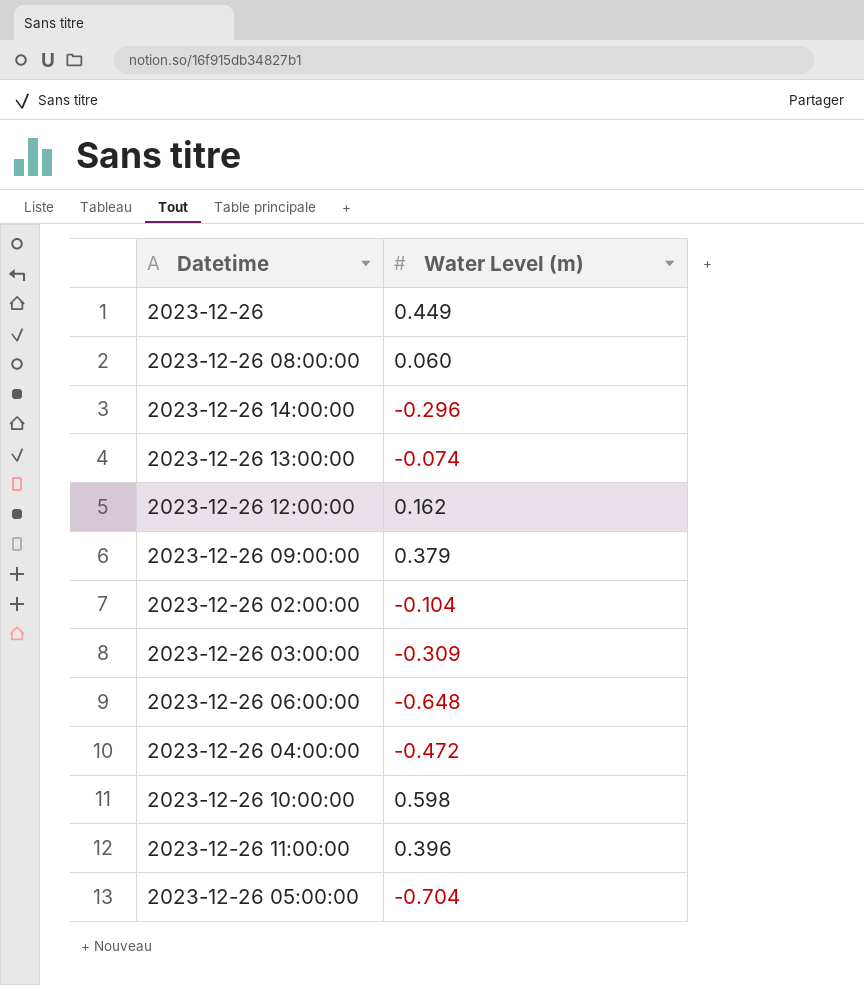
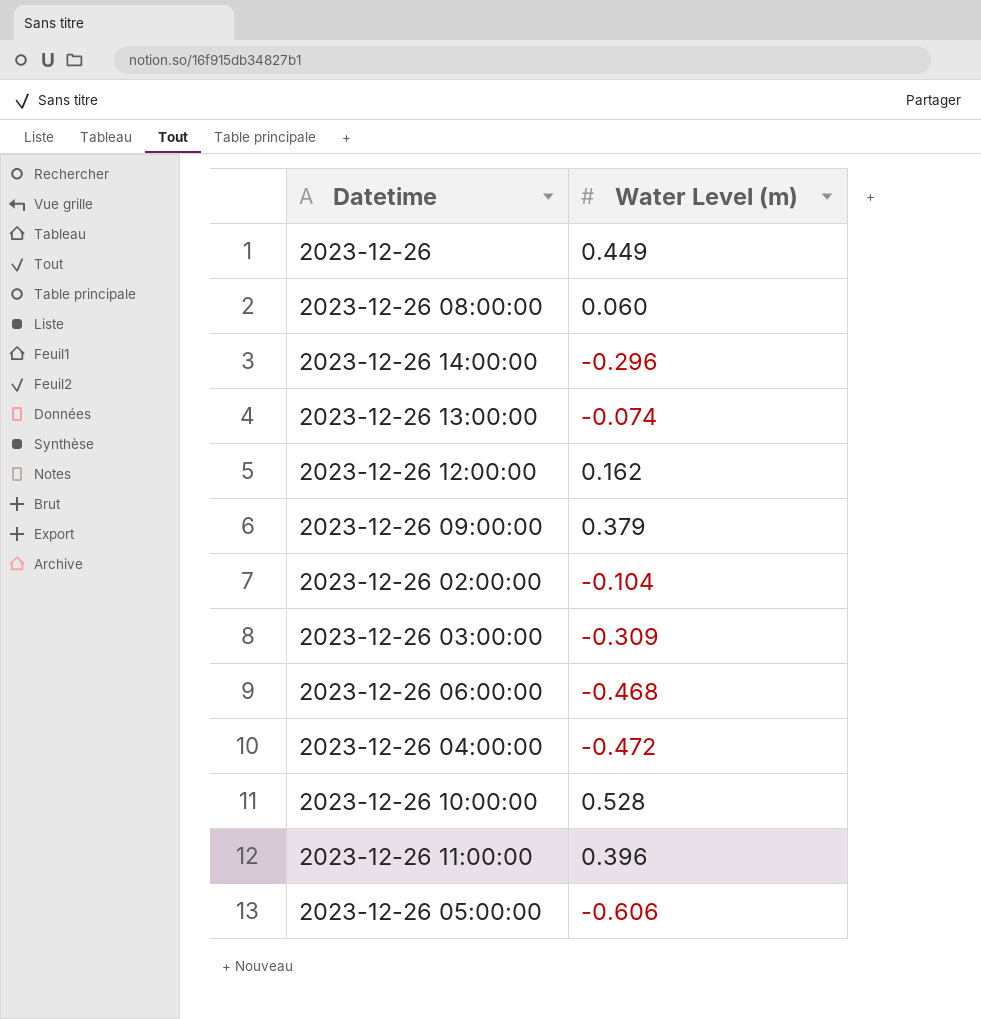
2023-12-26 06:00:00 | Water Level (m): -0.648 -> -0.468
2023-12-26 10:00:00 | Water Level (m): 0.598 -> 0.528
2023-12-26 05:00:00 | Water Level (m): -0.704 -> -0.606

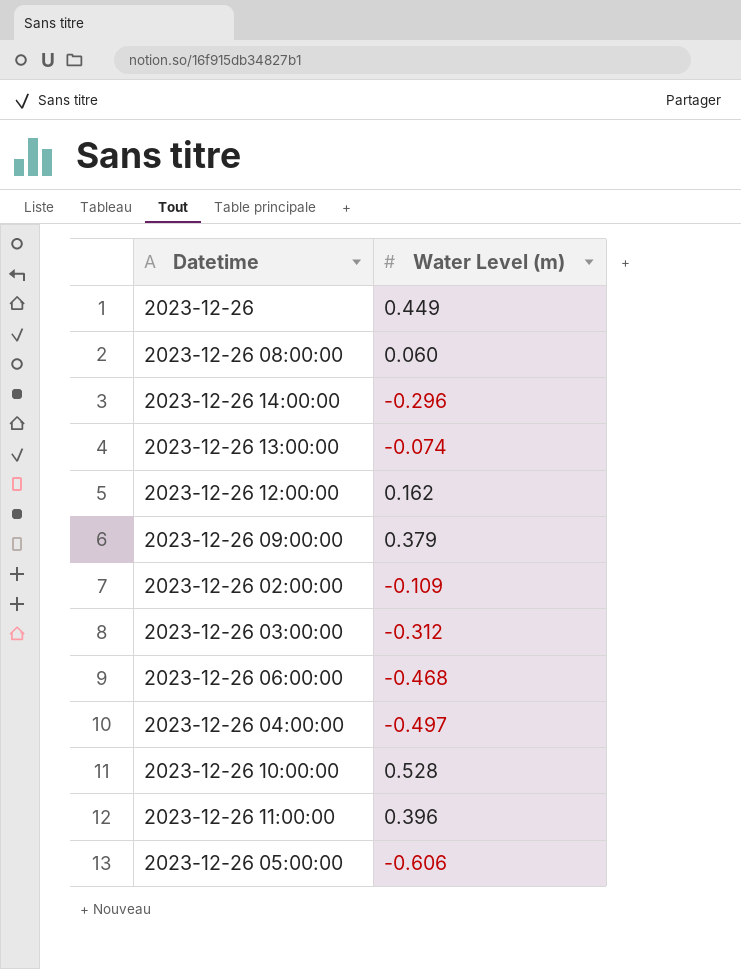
2023-12-26 02:00:00 | Water Level (m): -0.104 -> -0.109
2023-12-26 03:00:00 | Water Level (m): -0.309 -> -0.312
2023-12-26 04:00:00 | Water Level (m): -0.472 -> -0.497

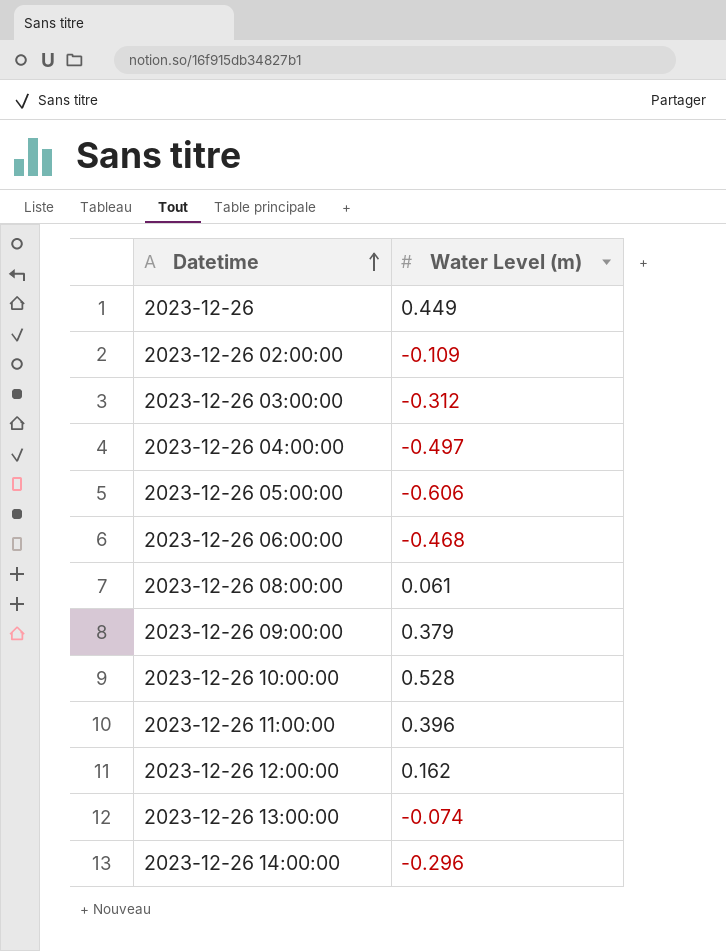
row order: none -> Datetime ascending
2023-12-26 08:00:00 | Water Level (m): 0.060 -> 0.061

